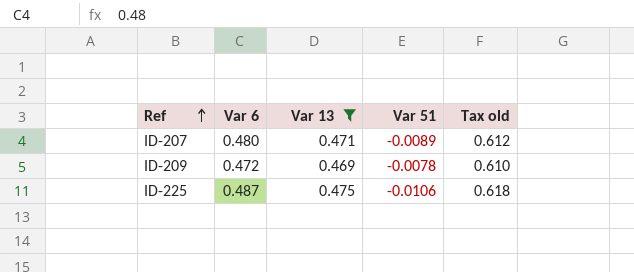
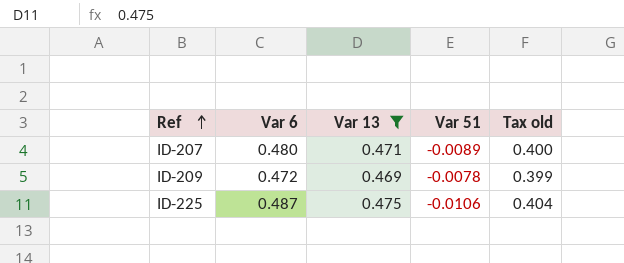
column Tax old | formula: [Var 13] * 1.3 -> [Var 13] * 0.85

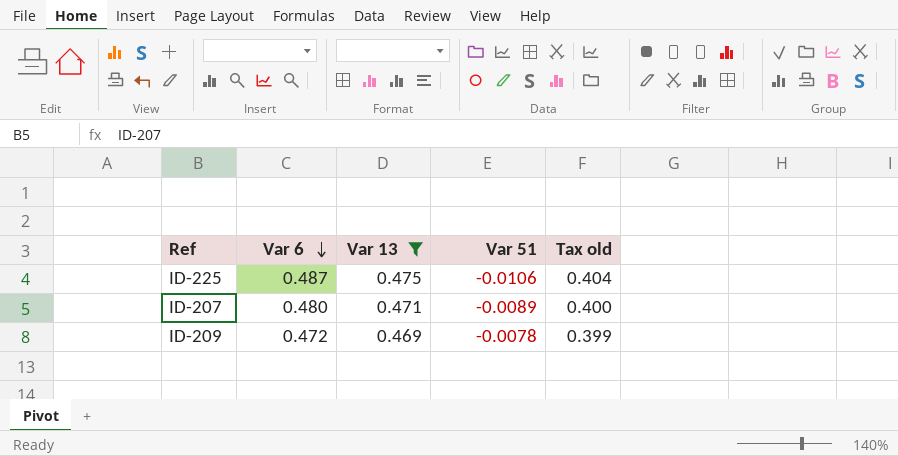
row order: Ref ascending -> Var 6 descending

